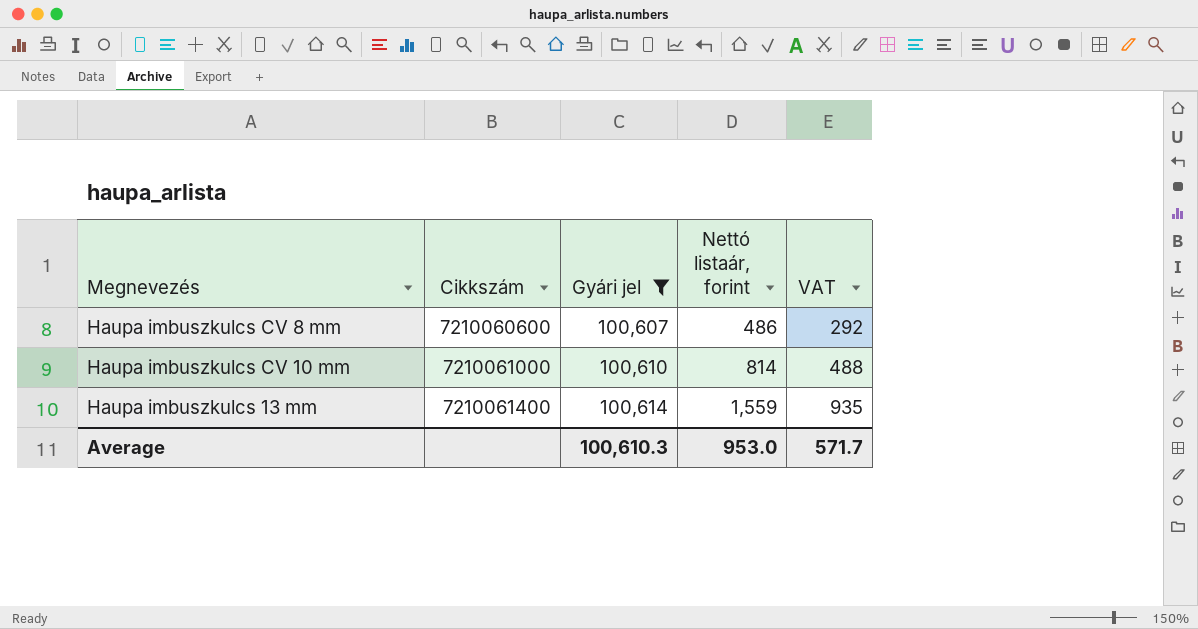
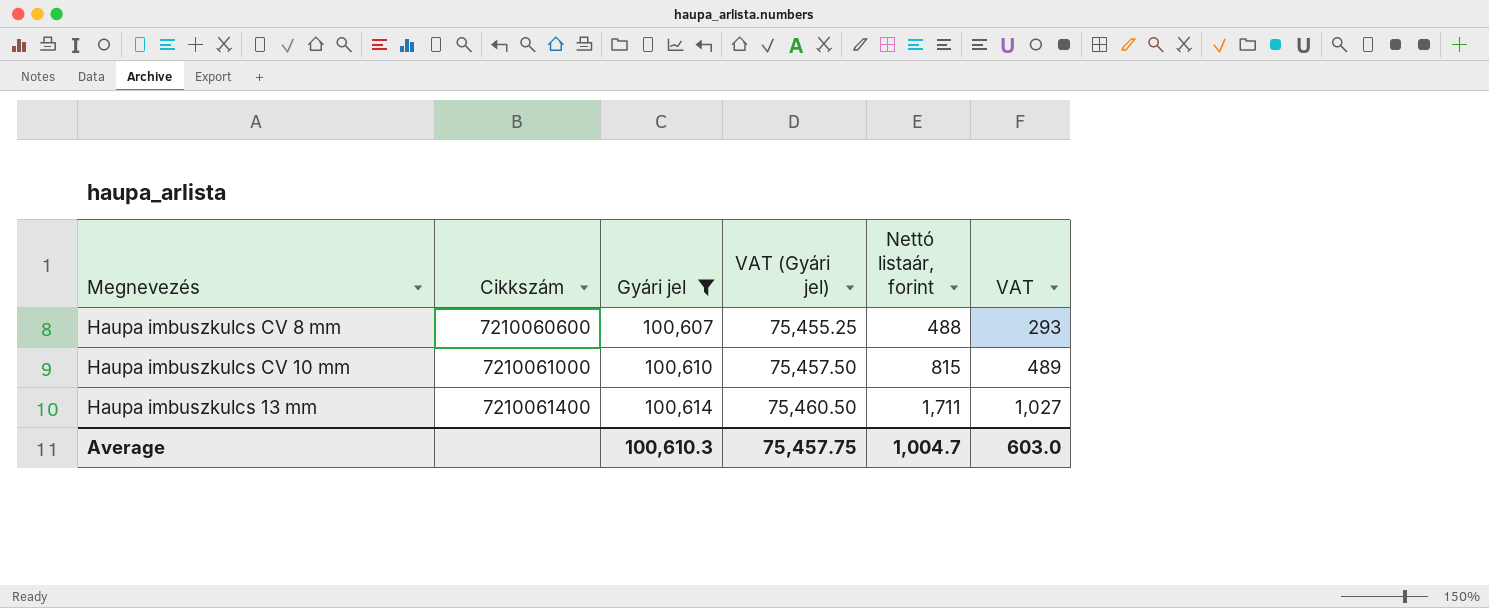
column VAT (Gyári jel) | formula: none -> [Gyári jel] * 0.75
Haupa imbuszkulcs CV 8 mm | Nettó listaár, forint: 486 -> 488
Haupa imbuszkulcs CV 8 mm | VAT: 292 -> 293
Haupa imbuszkulcs CV 10 mm | Nettó listaár, forint: 814 -> 815
Haupa imbuszkulcs CV 10 mm | VAT: 488 -> 489
Haupa imbuszkulcs 13 mm | Nettó listaár, forint: 1,559 -> 1,711
Haupa imbuszkulcs 13 mm | VAT: 935 -> 1,027
Average | Nettó listaár, forint: 953.0 -> 1,004.7
Average | VAT: 571.7 -> 603.0

